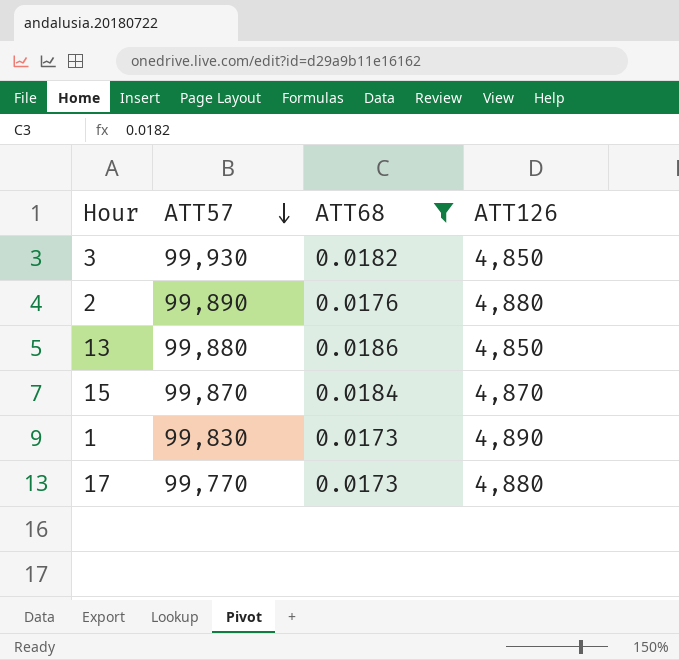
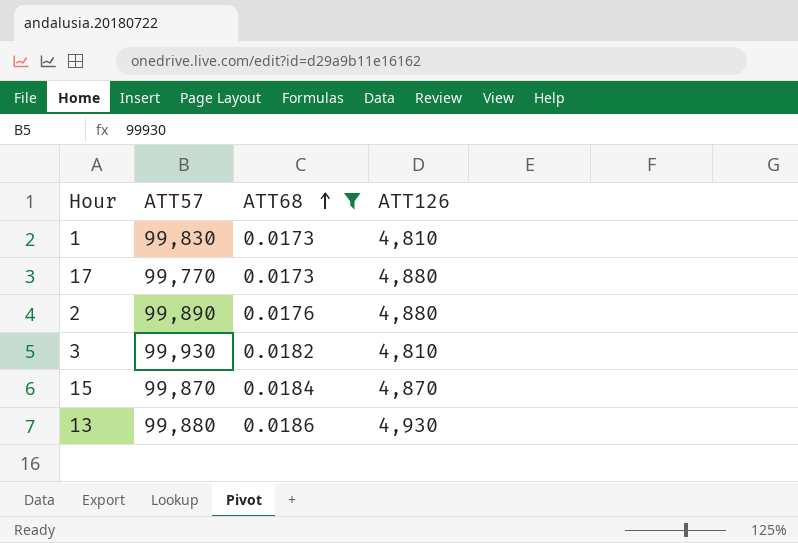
row order: ATT57 descending -> ATT68 ascending
1 | ATT126: 4,890 -> 4,810
3 | ATT126: 4,850 -> 4,810
13 | ATT126: 4,850 -> 4,930

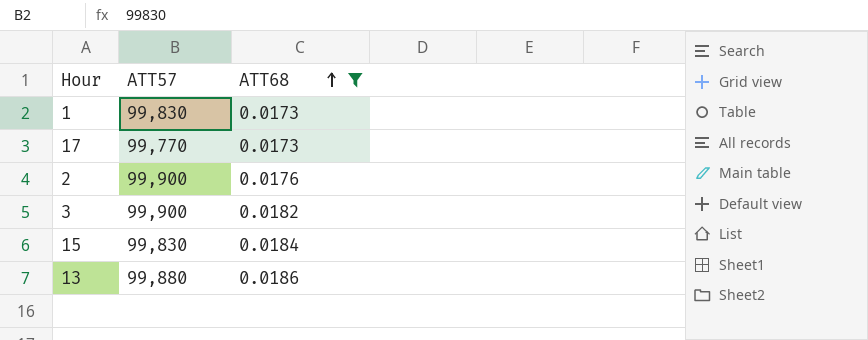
column ATT126 | position: 4 -> none
2 | ATT57: 99,890 -> 99,900
3 | ATT57: 99,930 -> 99,900
15 | ATT57: 99,870 -> 99,830

